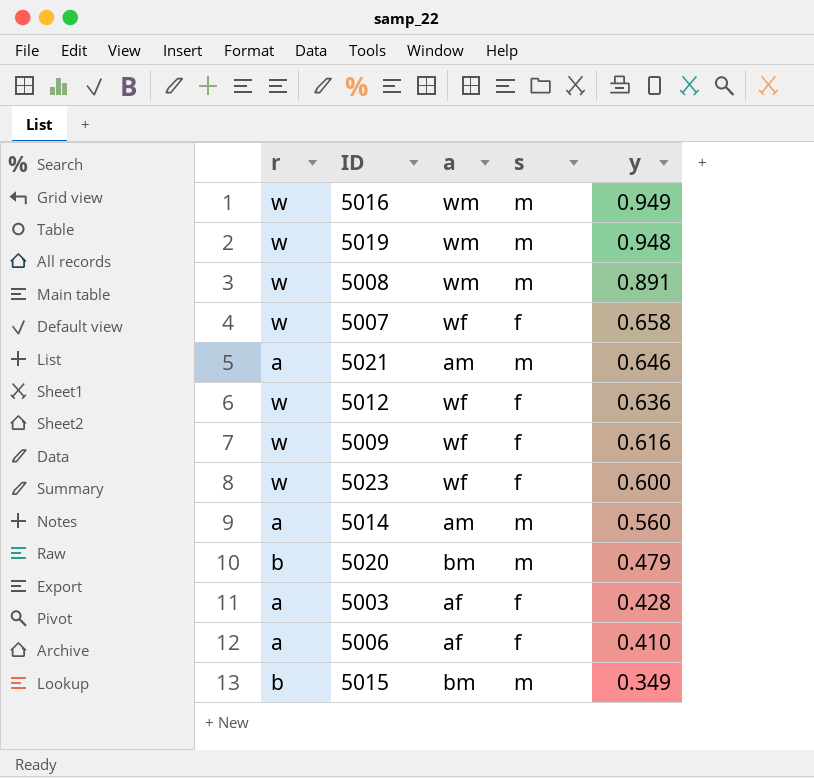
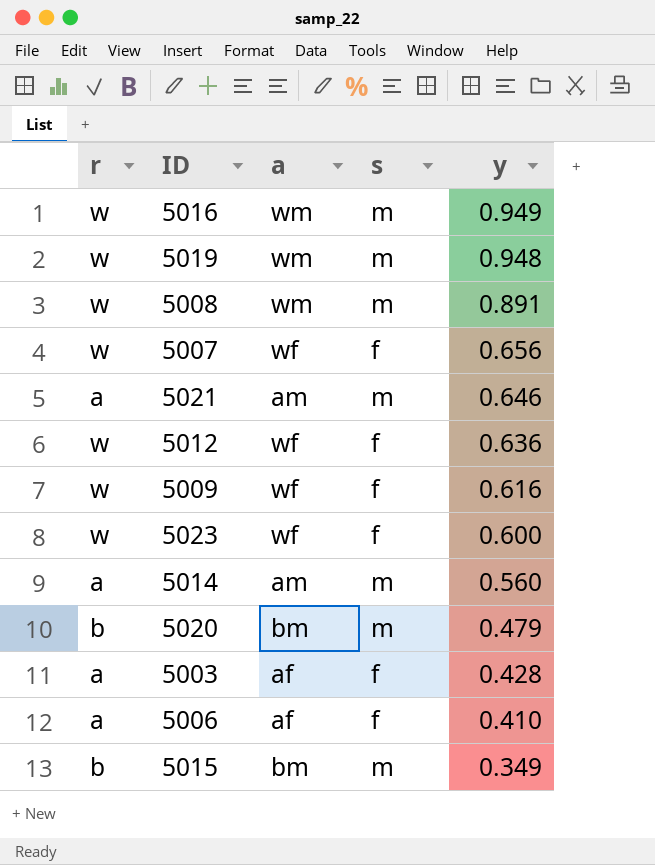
5007 | y: 0.658 -> 0.656

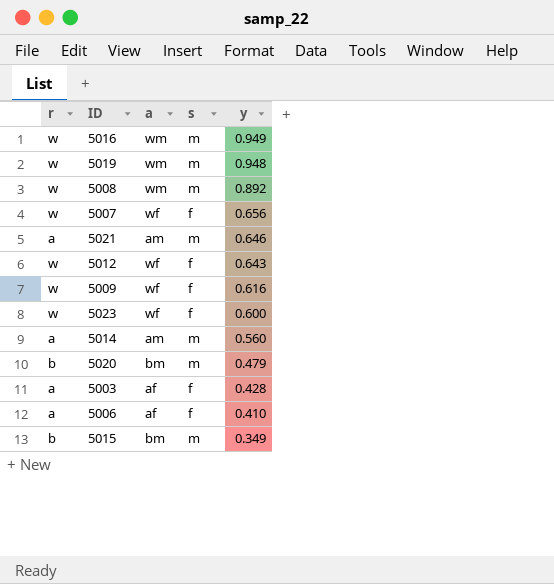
5008 | y: 0.891 -> 0.892
5012 | y: 0.636 -> 0.643

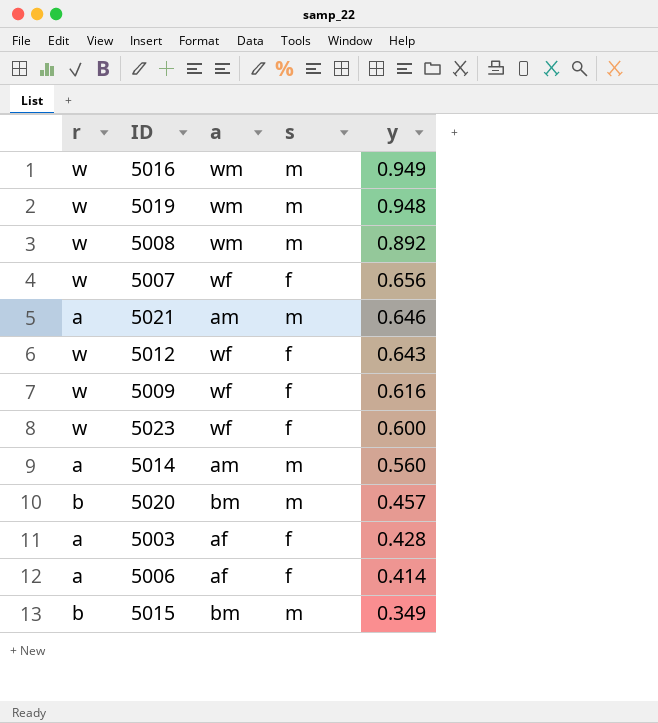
5020 | y: 0.479 -> 0.457
5006 | y: 0.410 -> 0.414

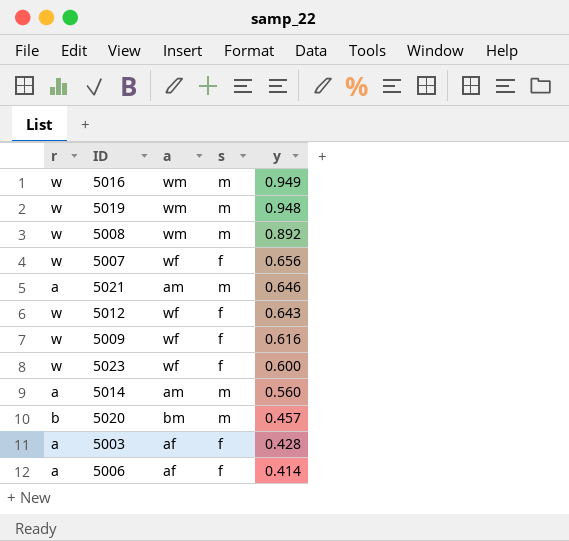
row 5015: b | bm | m | 0.349 -> none

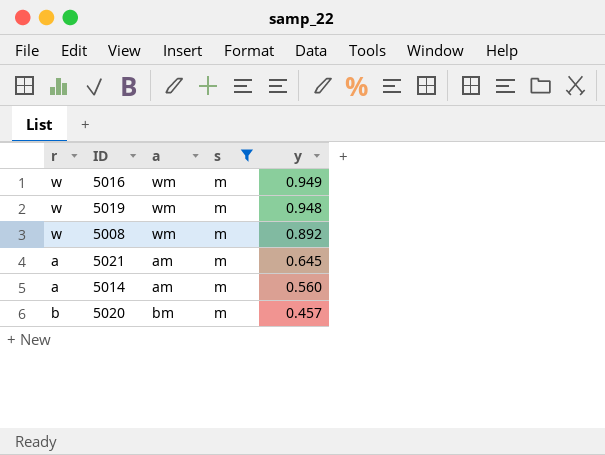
filter: none -> s = m
5021 | y: 0.646 -> 0.645

